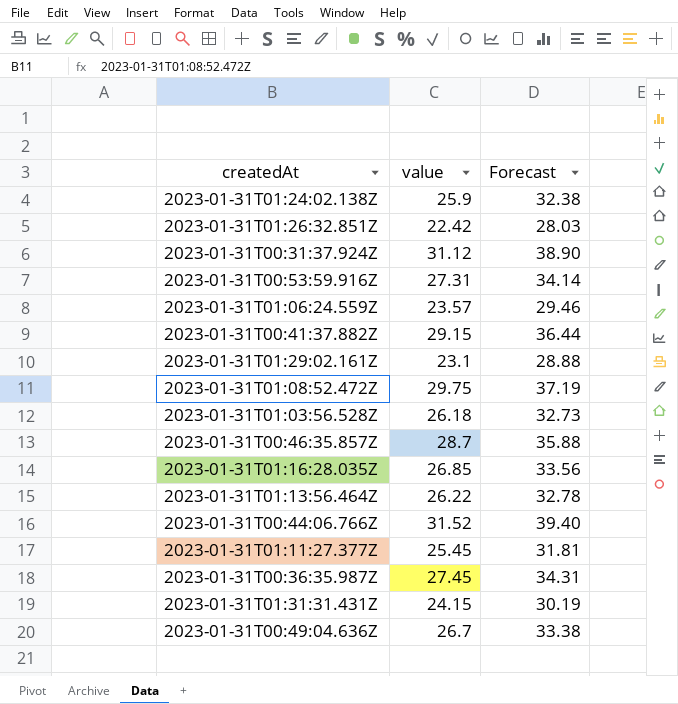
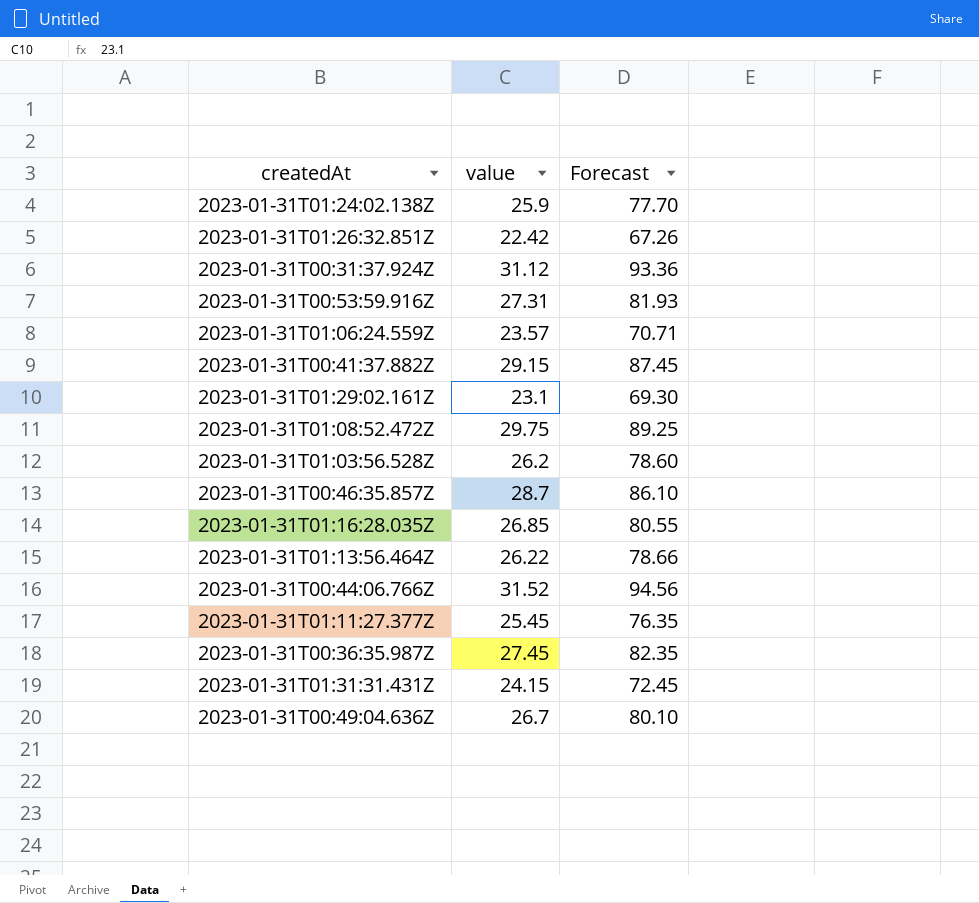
column Forecast | formula: [value] * 1.25 -> [value] * 3
2023-01-31T01:03:56.528Z | value: 26.18 -> 26.2

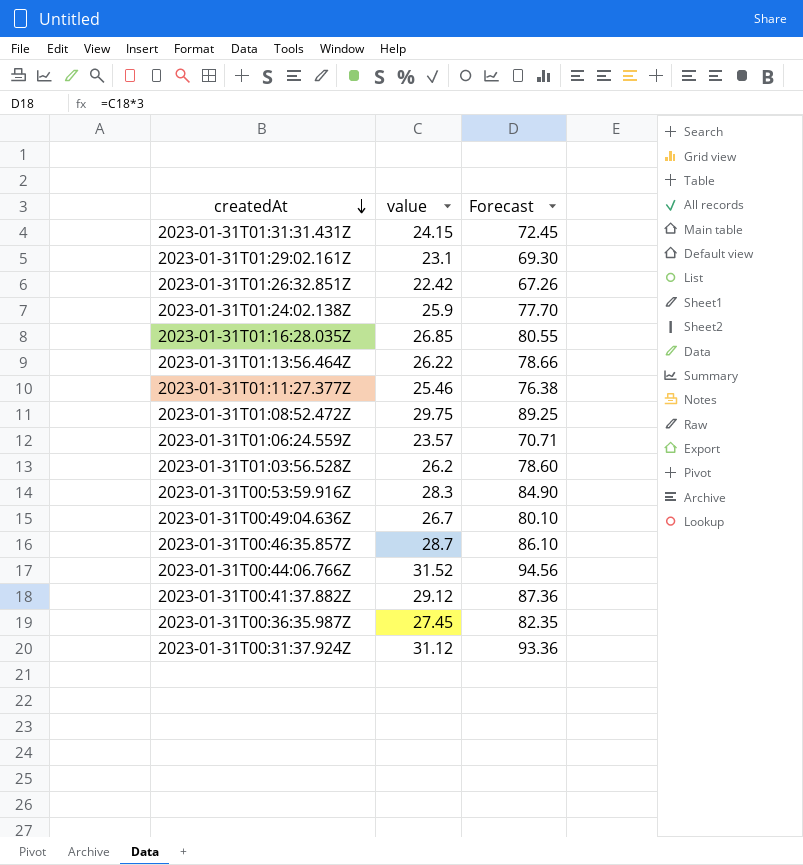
row order: none -> createdAt descending
2023-01-31T01:11:27.377Z | value: 25.45 -> 25.46
2023-01-31T01:11:27.377Z | Forecast: 76.35 -> 76.38
2023-01-31T00:53:59.916Z | value: 27.31 -> 28.3
2023-01-31T00:53:59.916Z | Forecast: 81.93 -> 84.90
2023-01-31T00:41:37.882Z | value: 29.15 -> 29.12
2023-01-31T00:41:37.882Z | Forecast: 87.45 -> 87.36

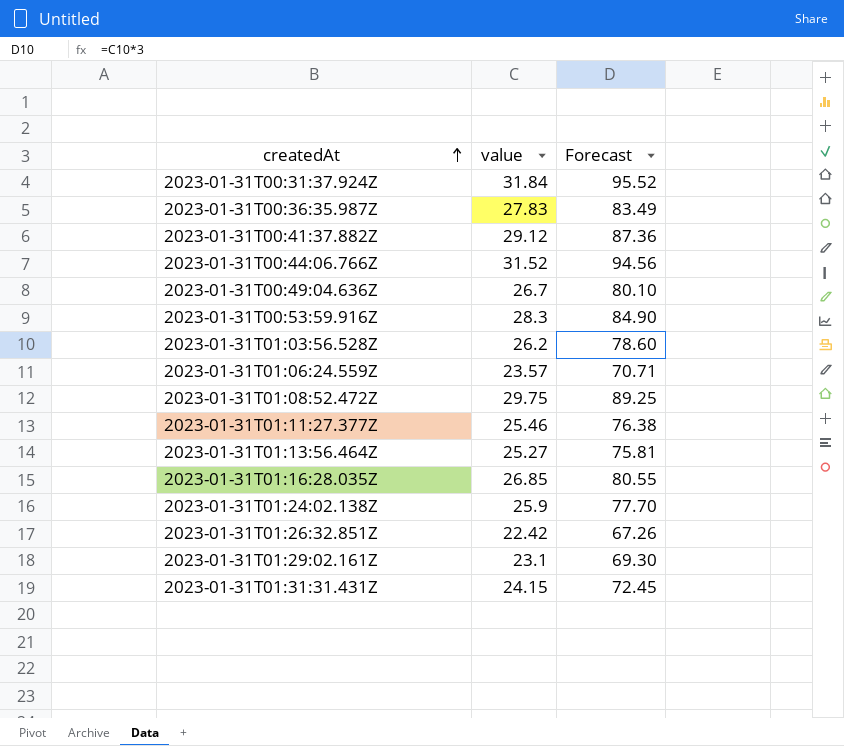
row order: createdAt descending -> createdAt ascending
row 2023-01-31T00:46:35.857Z: 28.7 | 86.10 -> none
2023-01-31T00:31:37.924Z | value: 31.12 -> 31.84
2023-01-31T00:31:37.924Z | Forecast: 93.36 -> 95.52
2023-01-31T00:36:35.987Z | value: 27.45 -> 27.83
2023-01-31T00:36:35.987Z | Forecast: 82.35 -> 83.49
2023-01-31T01:13:56.464Z | value: 26.22 -> 25.27
2023-01-31T01:13:56.464Z | Forecast: 78.66 -> 75.81

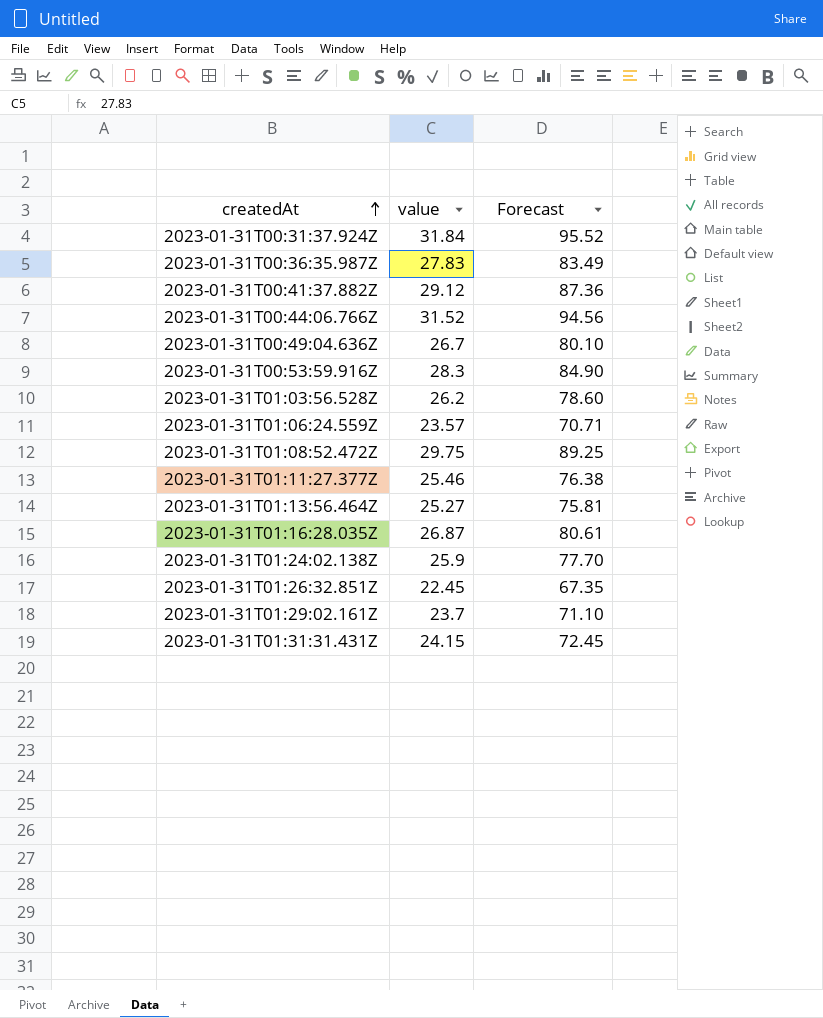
2023-01-31T01:16:28.035Z | value: 26.85 -> 26.87
2023-01-31T01:16:28.035Z | Forecast: 80.55 -> 80.61
2023-01-31T01:26:32.851Z | value: 22.42 -> 22.45
2023-01-31T01:26:32.851Z | Forecast: 67.26 -> 67.35
2023-01-31T01:29:02.161Z | value: 23.1 -> 23.7
2023-01-31T01:29:02.161Z | Forecast: 69.30 -> 71.10

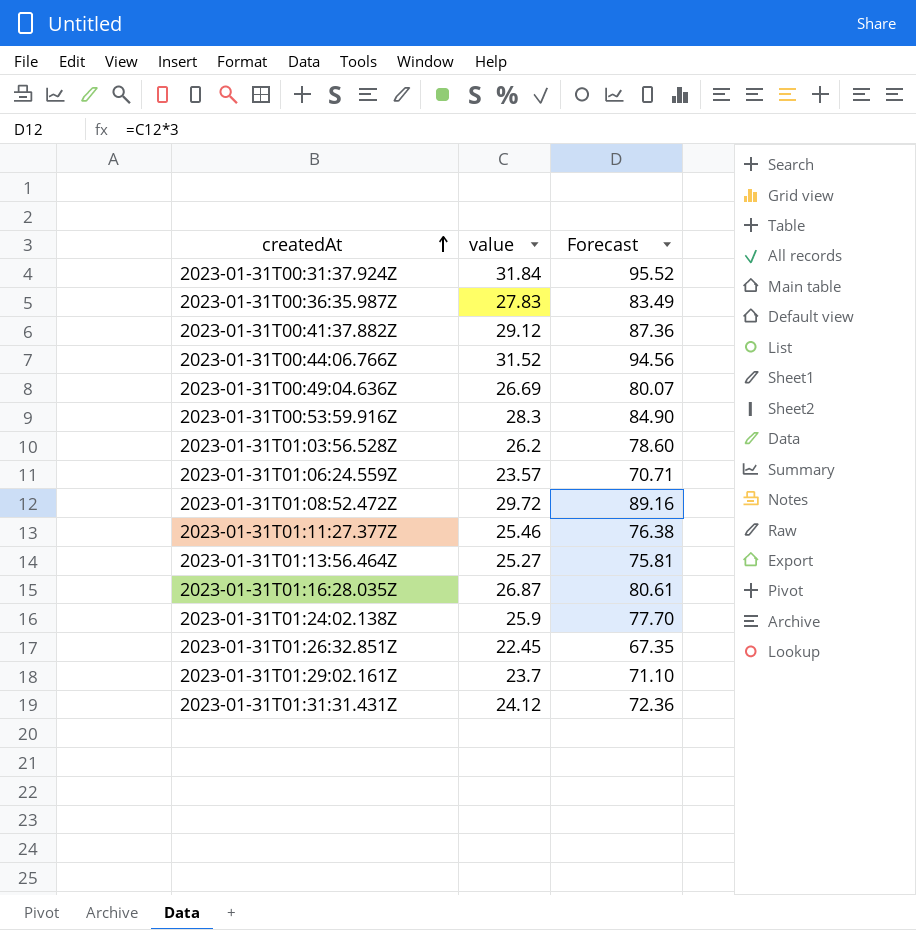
2023-01-31T00:49:04.636Z | value: 26.7 -> 26.69
2023-01-31T00:49:04.636Z | Forecast: 80.10 -> 80.07
2023-01-31T01:08:52.472Z | value: 29.75 -> 29.72
2023-01-31T01:08:52.472Z | Forecast: 89.25 -> 89.16
2023-01-31T01:31:31.431Z | value: 24.15 -> 24.12
2023-01-31T01:31:31.431Z | Forecast: 72.45 -> 72.36

